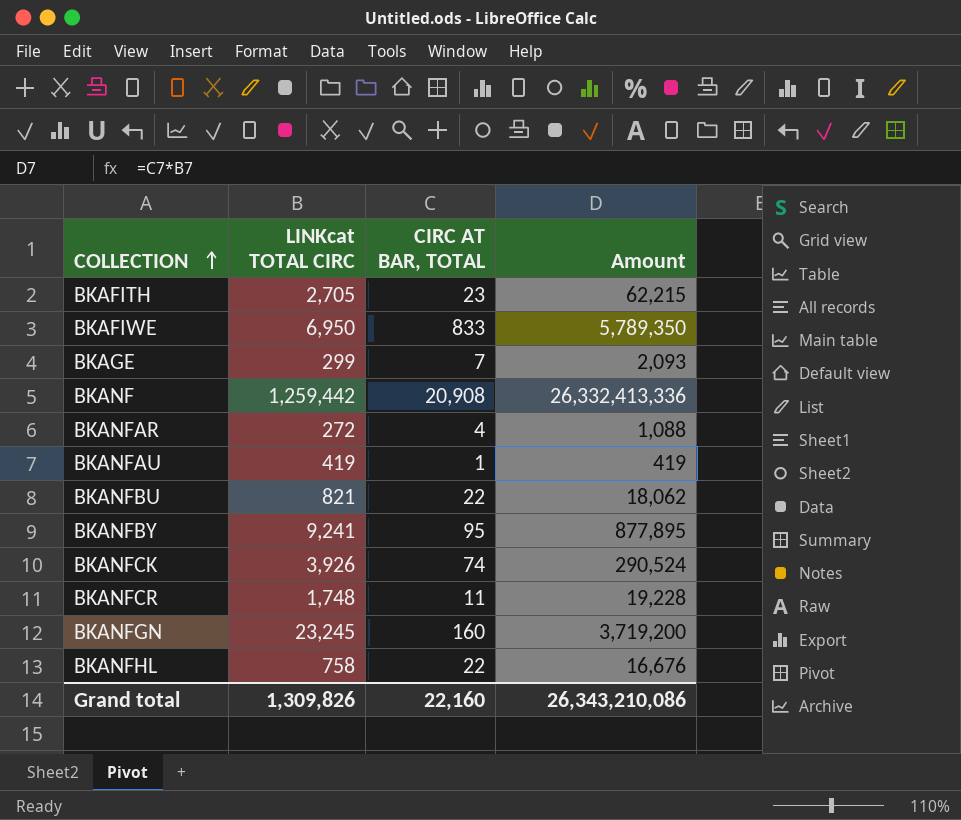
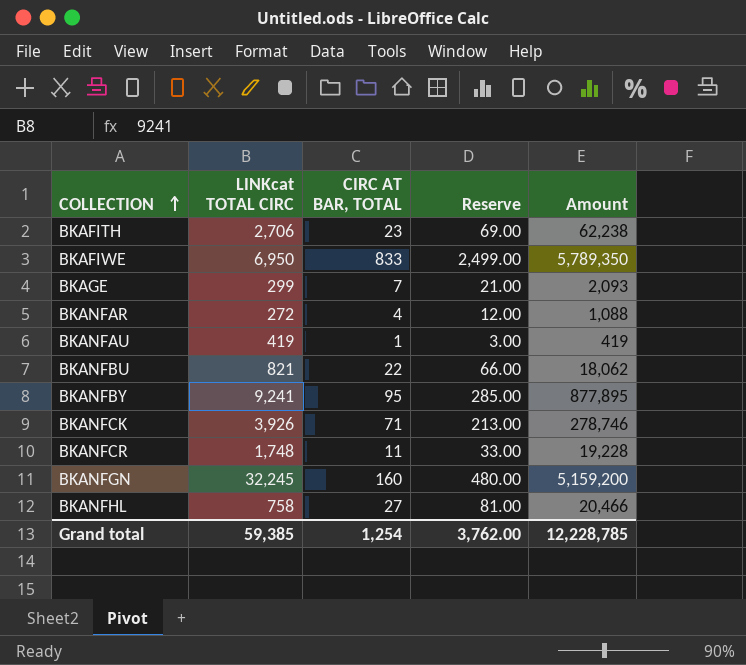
column Reserve | formula: none -> [CIRC AT BAR, TOTAL] * 3
row BKANF: 1,259,442 | 20,908 | 26,332,413,336 -> none
BKAFITH | LINKcat TOTAL CIRC: 2,705 -> 2,706
BKAFITH | Amount: 62,215 -> 62,238
BKANFCK | CIRC AT BAR, TOTAL: 74 -> 71
BKANFCK | Amount: 290,524 -> 278,746
BKANFGN | LINKcat TOTAL CIRC: 23,245 -> 32,245
BKANFGN | Amount: 3,719,200 -> 5,159,200
BKANFHL | CIRC AT BAR, TOTAL: 22 -> 27
BKANFHL | Amount: 16,676 -> 20,466
Grand total | LINKcat TOTAL CIRC: 1,309,826 -> 59,385
Grand total | CIRC AT BAR, TOTAL: 22,160 -> 1,254
Grand total | Amount: 26,343,210,086 -> 12,228,785

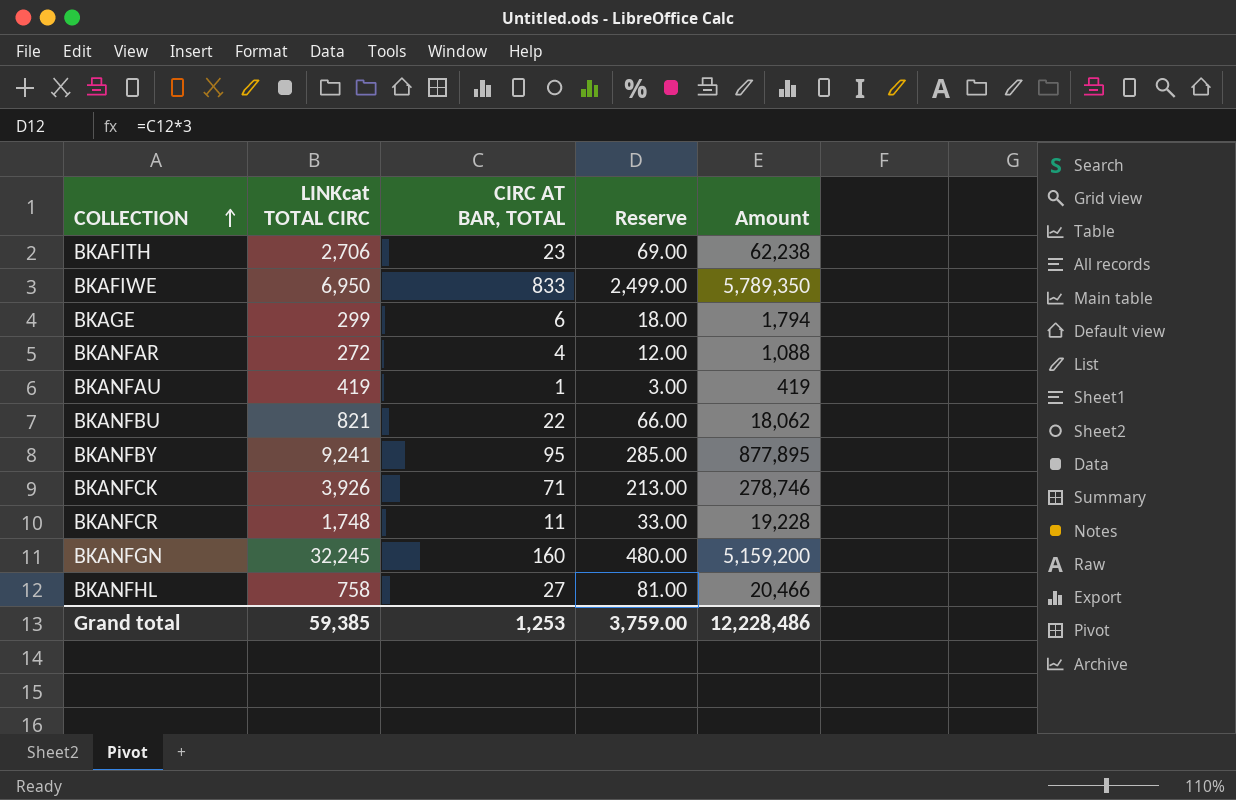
BKAGE | CIRC AT BAR, TOTAL: 7 -> 6
BKAGE | Reserve: 21.00 -> 18.00
BKAGE | Amount: 2,093 -> 1,794
Grand total | CIRC AT BAR, TOTAL: 1,254 -> 1,253
Grand total | Reserve: 3,762.00 -> 3,759.00
Grand total | Amount: 12,228,785 -> 12,228,486

